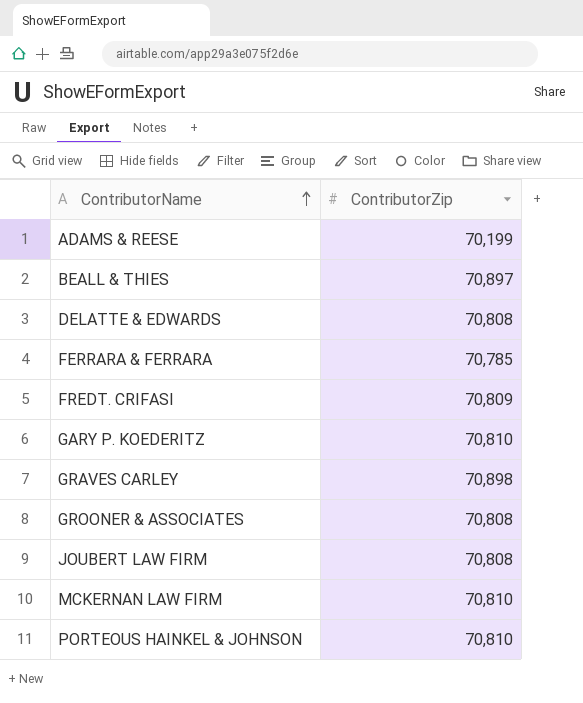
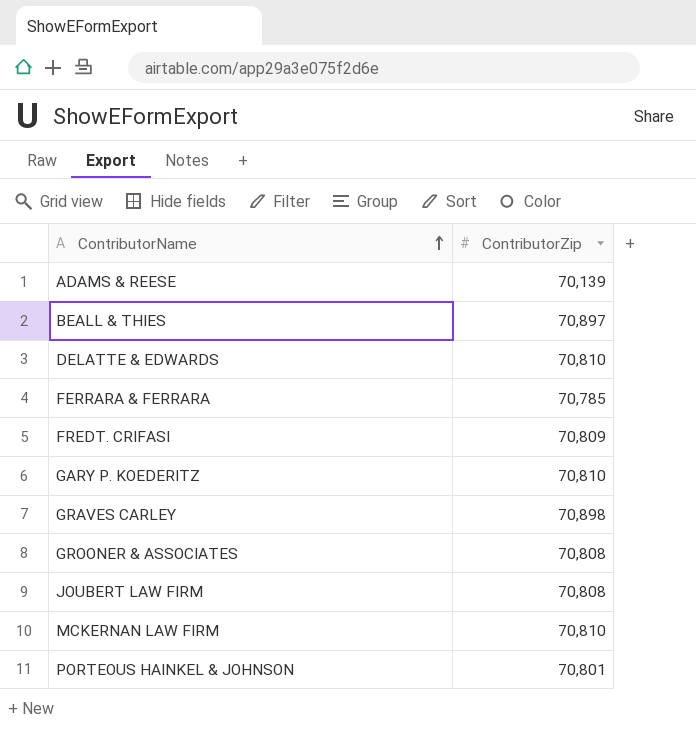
ADAMS & REESE | ContributorZip: 70,199 -> 70,139
DELATTE & EDWARDS | ContributorZip: 70,808 -> 70,810
PORTEOUS HAINKEL & JOHNSON | ContributorZip: 70,810 -> 70,801

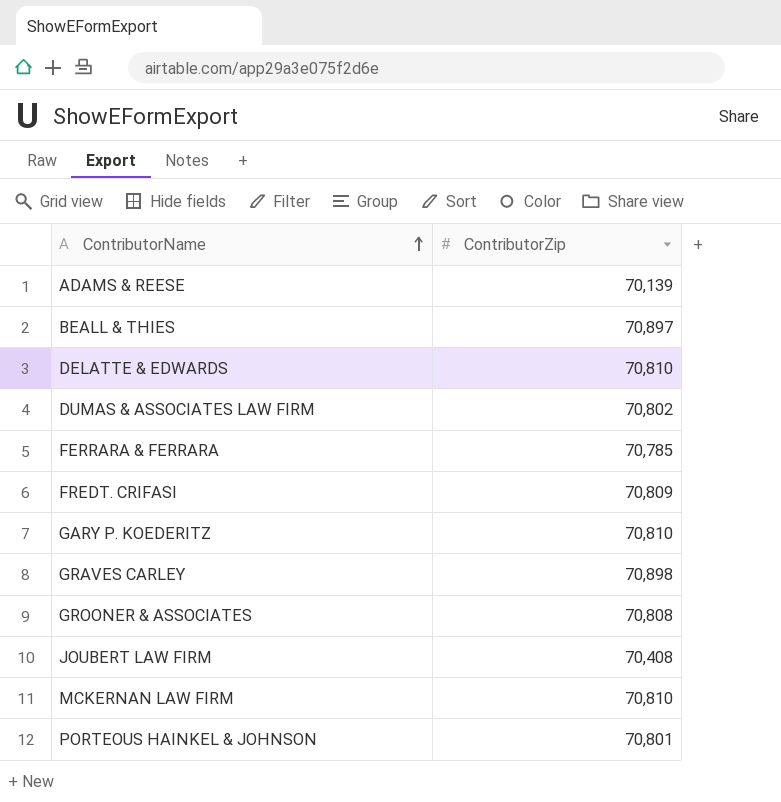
row DUMAS & ASSOCIATES LAW FIRM: none -> 70,802
JOUBERT LAW FIRM | ContributorZip: 70,808 -> 70,408

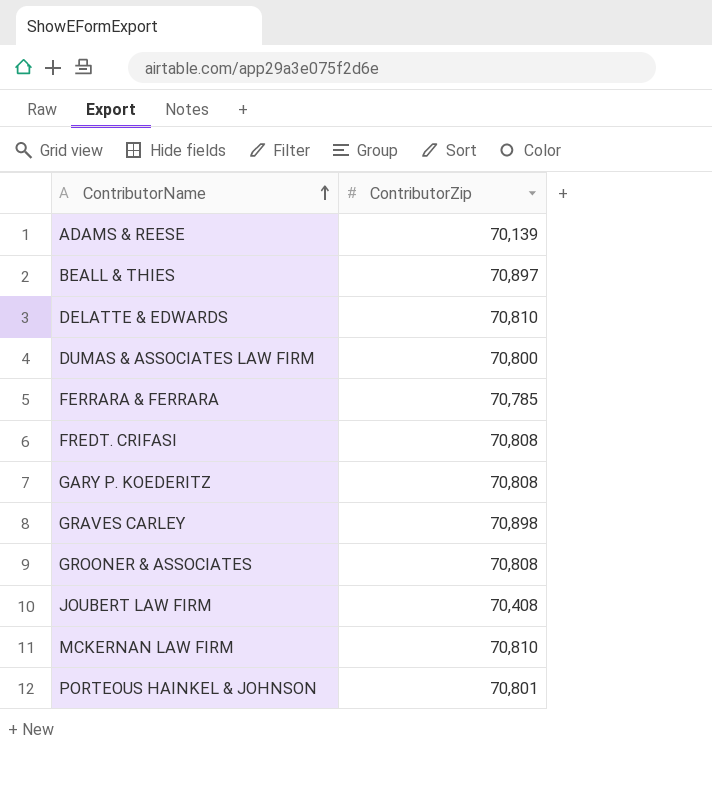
DUMAS & ASSOCIATES LAW FIRM | ContributorZip: 70,802 -> 70,800
FREDT. CRIFASI | ContributorZip: 70,809 -> 70,808
GARY P. KOEDERITZ | ContributorZip: 70,810 -> 70,808

